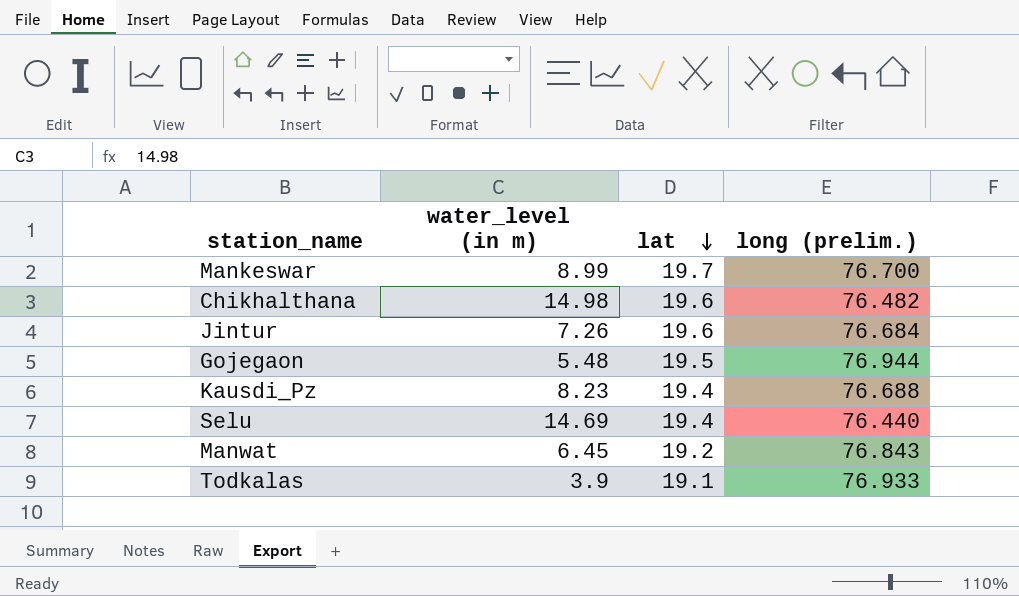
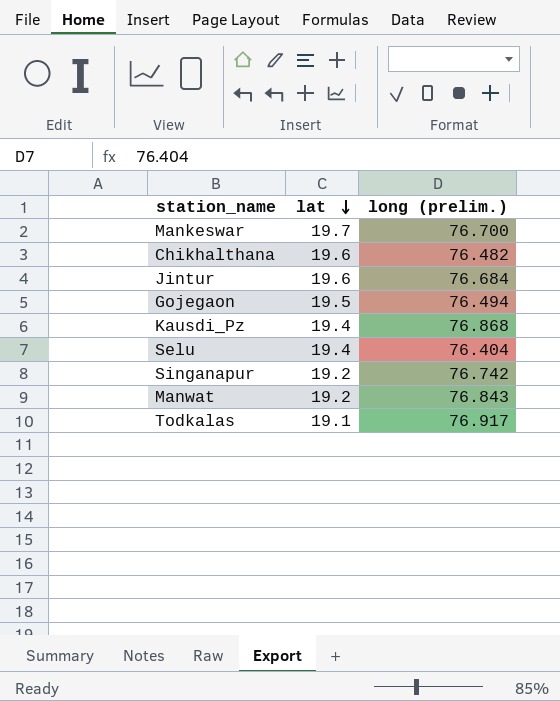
column water_level (in m) | position: 2 -> none
Gojegaon | long (prelim.): 76.944 -> 76.494
Kausdi_Pz | long (prelim.): 76.688 -> 76.868
Selu | long (prelim.): 76.440 -> 76.404
row Singanapur: none -> 19.2 | 76.742
Todkalas | long (prelim.): 76.933 -> 76.917

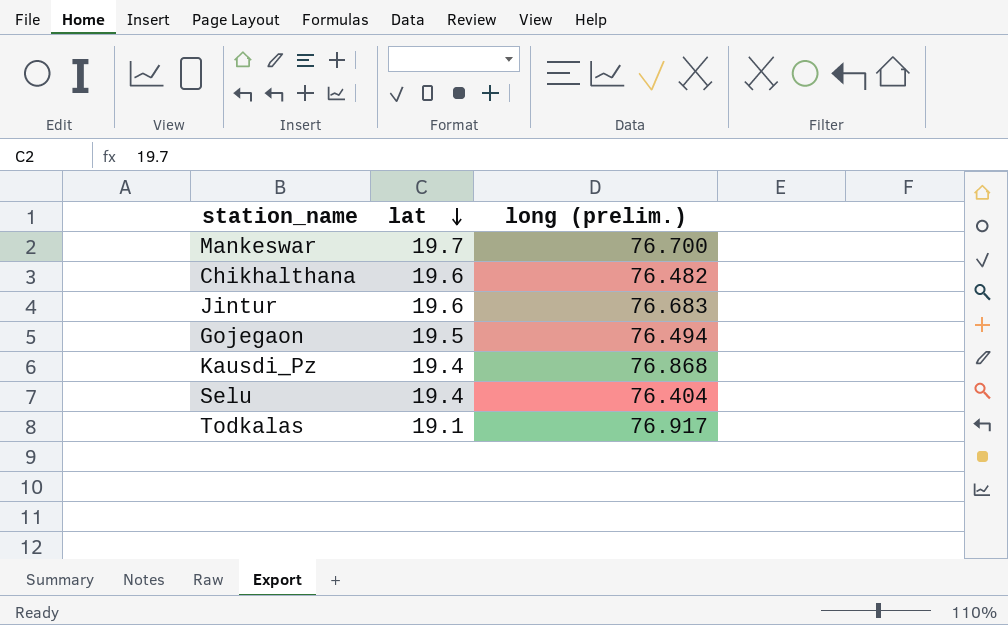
row Singanapur: 19.2 | 76.742 -> none
row Manwat: 19.2 | 76.843 -> none
Jintur | long (prelim.): 76.684 -> 76.683

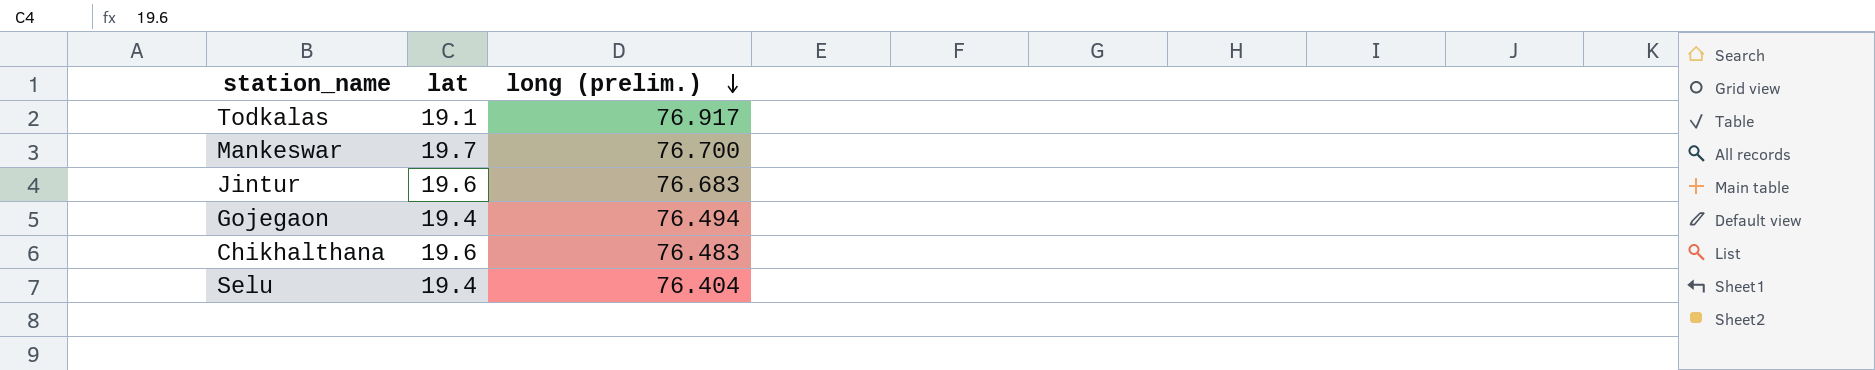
row order: lat descending -> long (prelim.) descending
row Kausdi_Pz: 19.4 | 76.868 -> none
Gojegaon | lat: 19.5 -> 19.4
Chikhalthana | long (prelim.): 76.482 -> 76.483

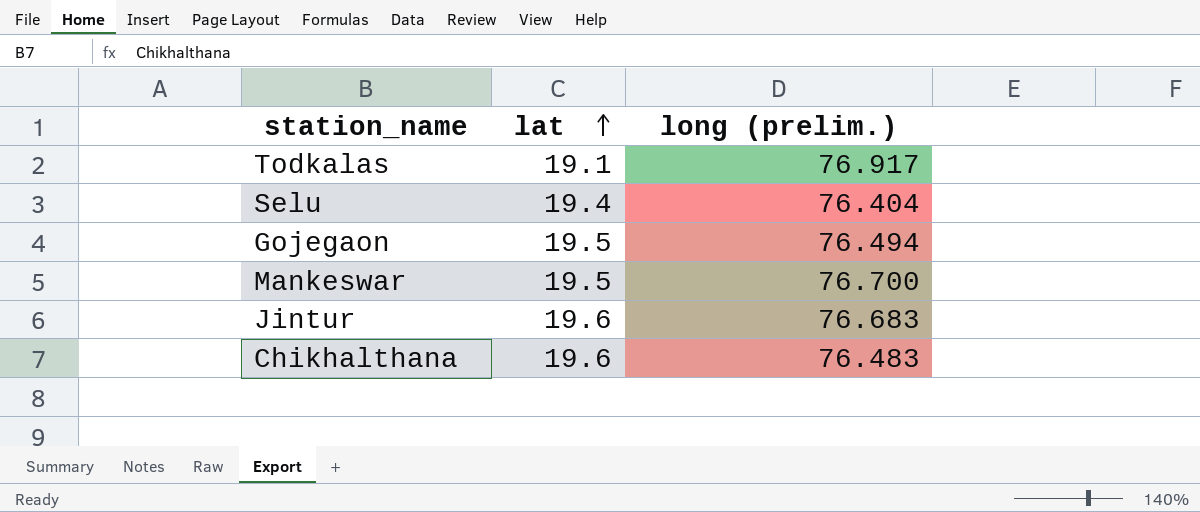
row order: long (prelim.) descending -> lat ascending
Gojegaon | lat: 19.4 -> 19.5
Mankeswar | lat: 19.7 -> 19.5

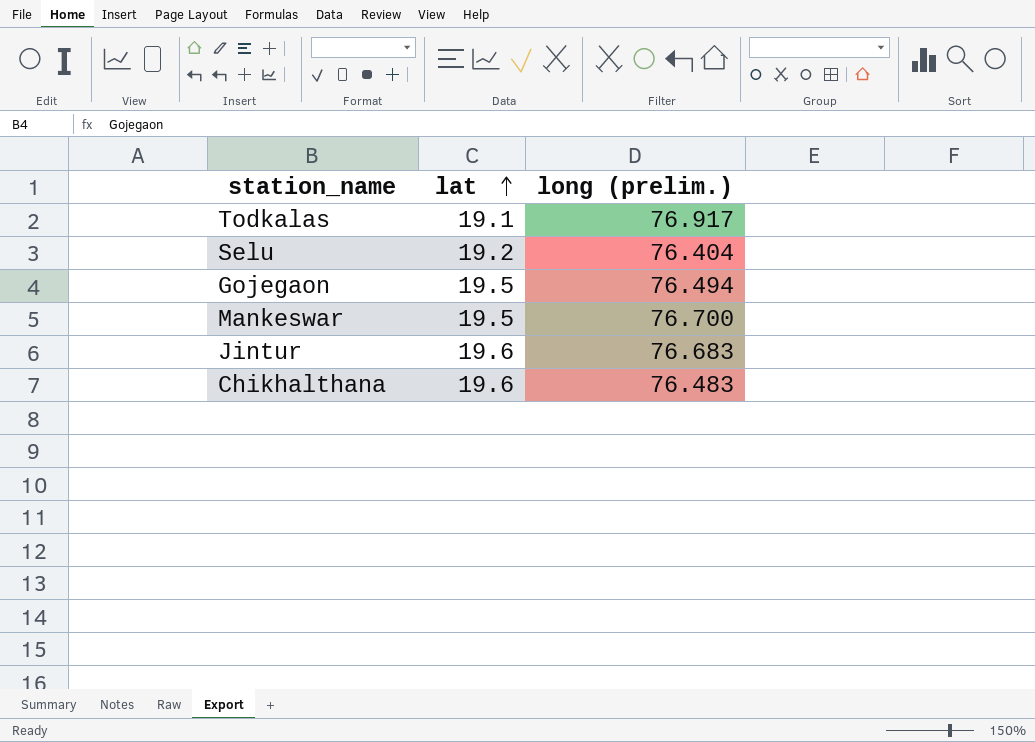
Selu | lat: 19.4 -> 19.2

